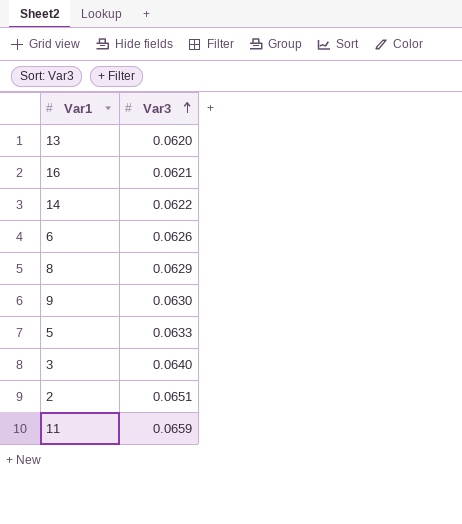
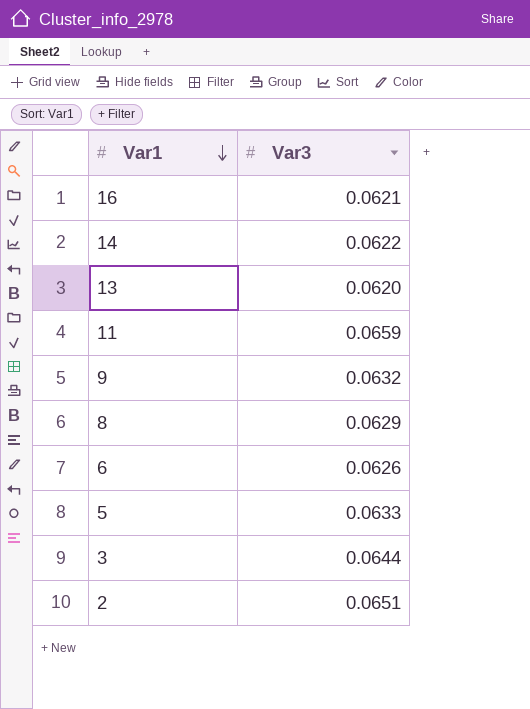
row order: Var3 ascending -> Var1 descending
9 | Var3: 0.0630 -> 0.0632
3 | Var3: 0.0640 -> 0.0644

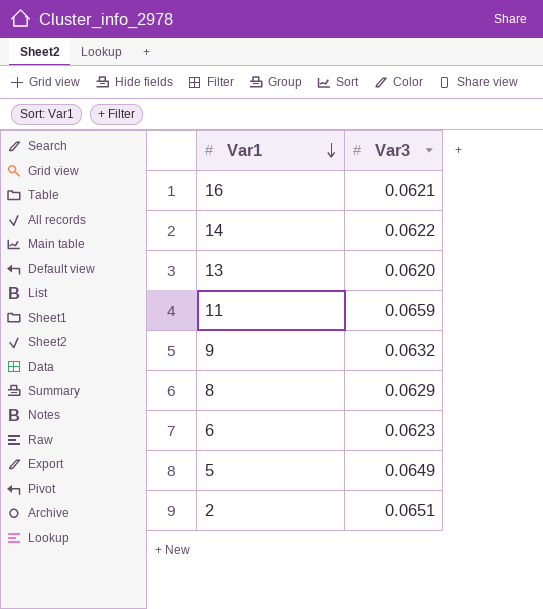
row 3: 0.0644 -> none
6 | Var3: 0.0626 -> 0.0623
5 | Var3: 0.0633 -> 0.0649

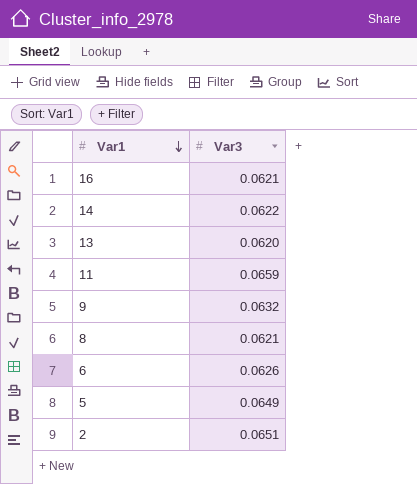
8 | Var3: 0.0629 -> 0.0621
6 | Var3: 0.0623 -> 0.0626

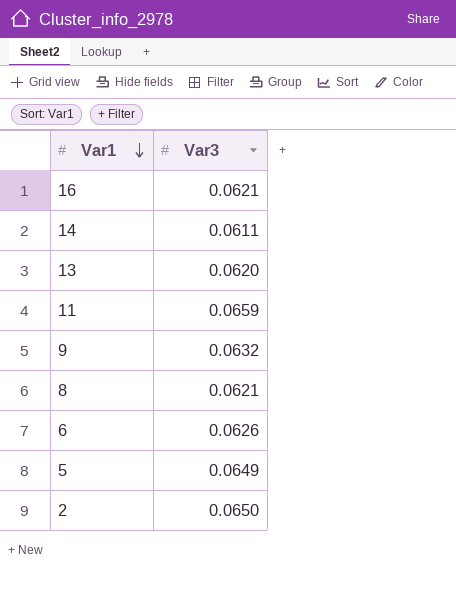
14 | Var3: 0.0622 -> 0.0611
2 | Var3: 0.0651 -> 0.0650

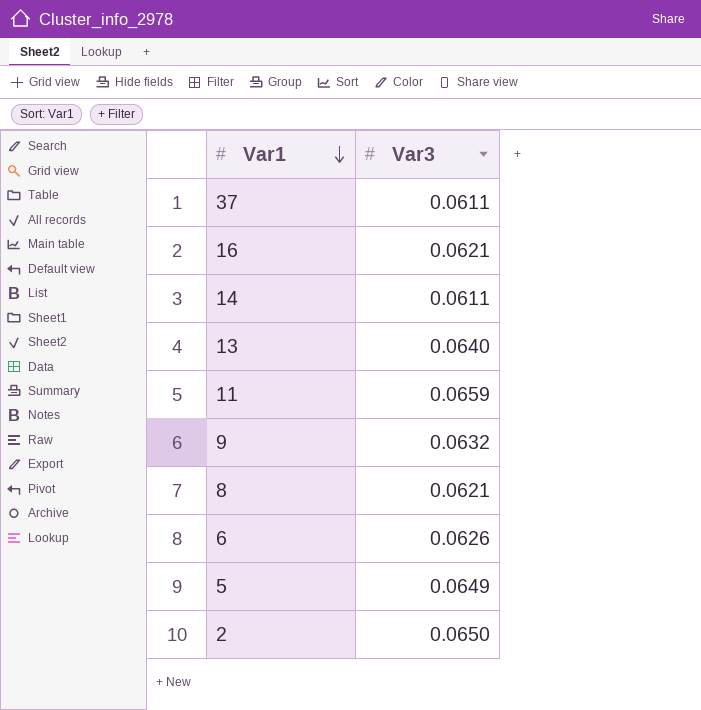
row 37: none -> 0.0611
13 | Var3: 0.0620 -> 0.0640

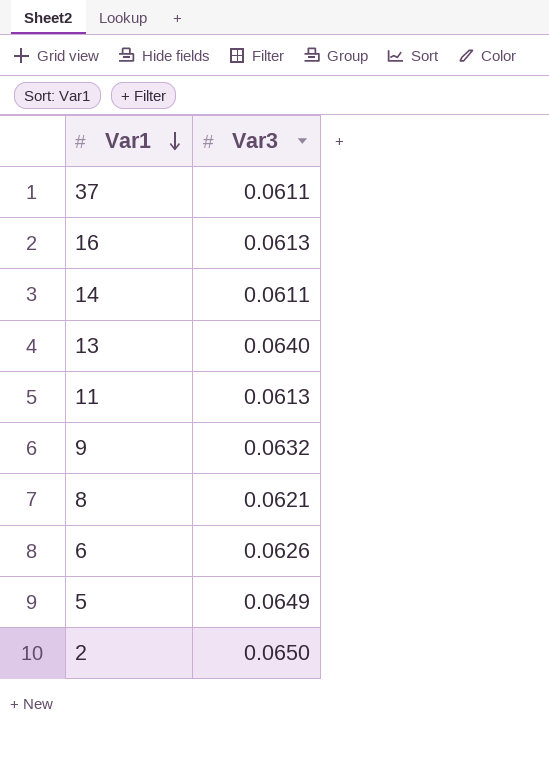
16 | Var3: 0.0621 -> 0.0613
11 | Var3: 0.0659 -> 0.0613

